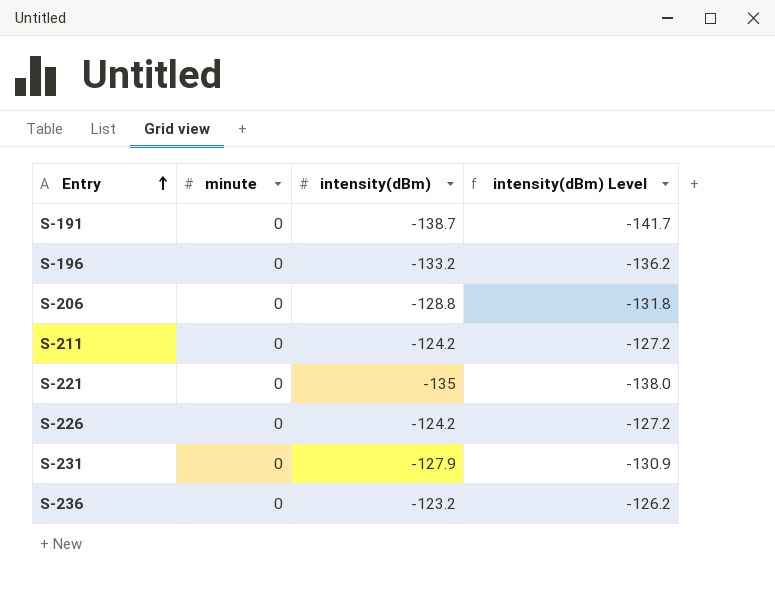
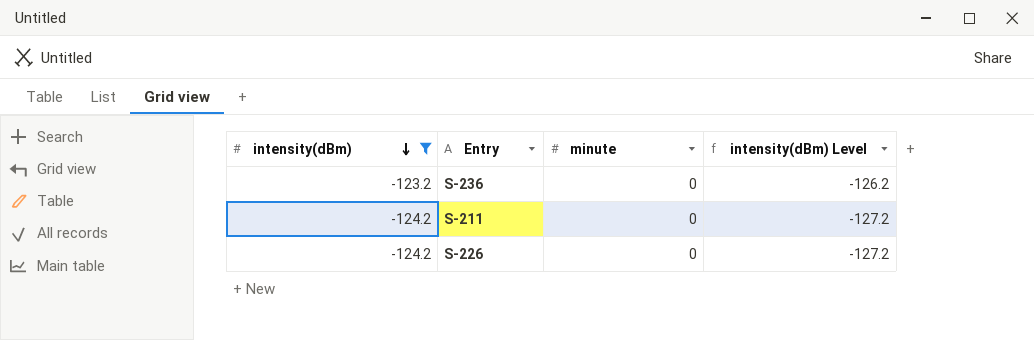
filter: none -> intensity(dBm) >= -124.2
row order: Entry ascending -> intensity(dBm) descending
column intensity(dBm) | position: 3 -> 1

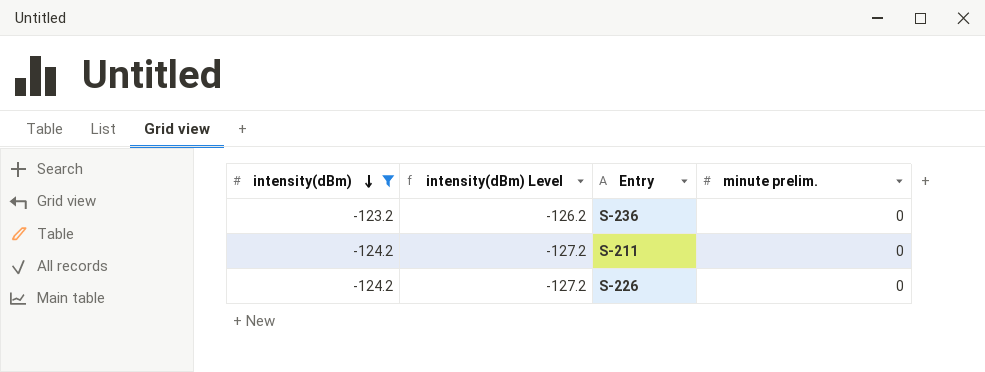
column intensity(dBm) Level | position: 4 -> 2
column name: minute -> minute prelim.

